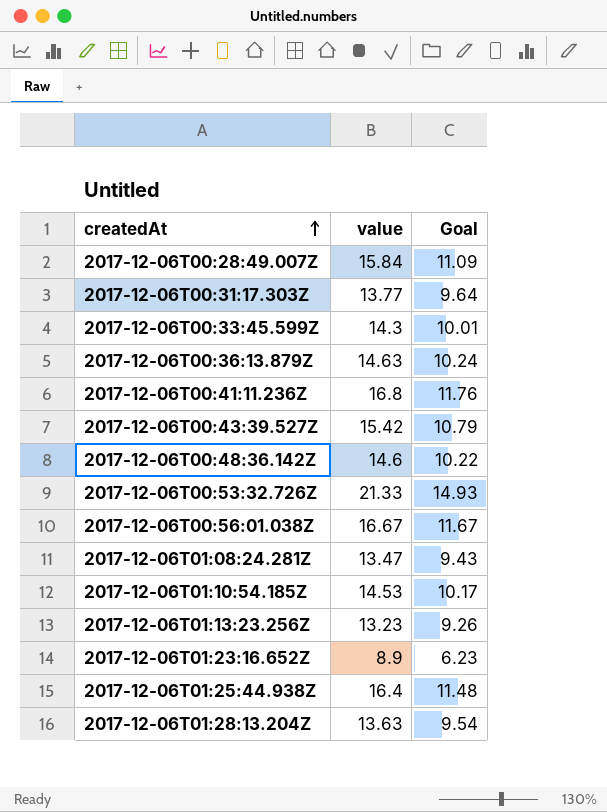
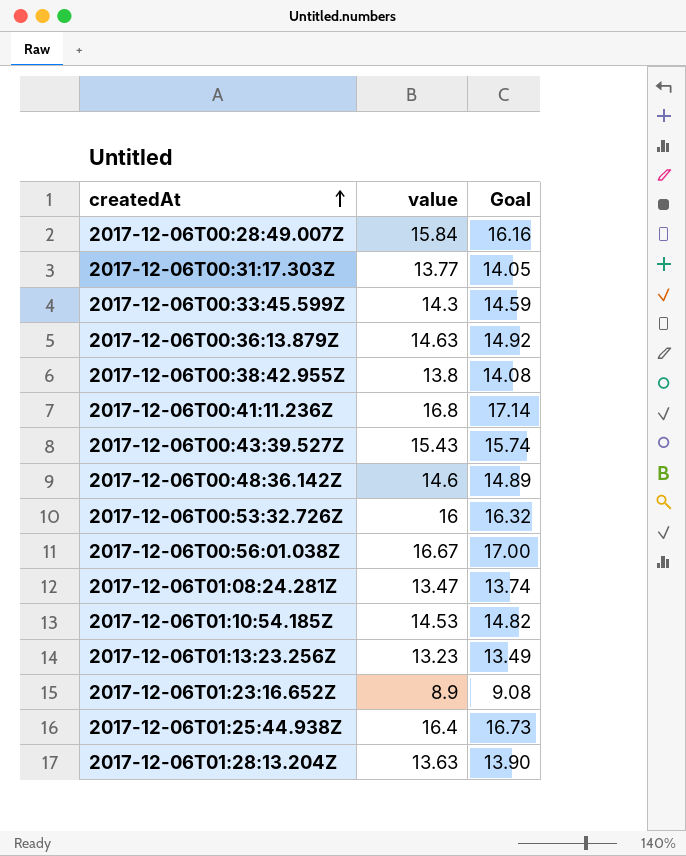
column Goal | formula: [value] * 0.7 -> [value] * 1.02
row 2017-12-06T00:38:42.955Z: none -> 13.8 | 14.08
2017-12-06T00:43:39.527Z | value: 15.42 -> 15.43
2017-12-06T00:53:32.726Z | value: 21.33 -> 16

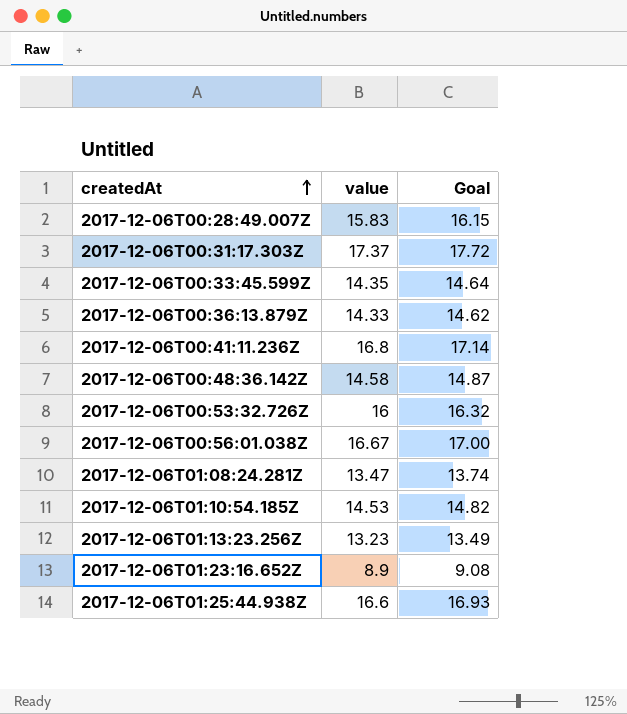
row 2017-12-06T00:38:42.955Z: 13.8 | 14.08 -> none
row 2017-12-06T00:43:39.527Z: 15.43 | 15.74 -> none
row 2017-12-06T01:28:13.204Z: 13.63 | 13.90 -> none
2017-12-06T00:28:49.007Z | value: 15.84 -> 15.83
2017-12-06T00:28:49.007Z | Goal: 16.16 -> 16.15
2017-12-06T00:31:17.303Z | value: 13.77 -> 17.37
2017-12-06T00:31:17.303Z | Goal: 14.05 -> 17.72
2017-12-06T00:33:45.599Z | value: 14.3 -> 14.35
2017-12-06T00:33:45.599Z | Goal: 14.59 -> 14.64
2017-12-06T00:36:13.879Z | value: 14.63 -> 14.33
2017-12-06T00:36:13.879Z | Goal: 14.92 -> 14.62
2017-12-06T00:48:36.142Z | value: 14.6 -> 14.58
2017-12-06T00:48:36.142Z | Goal: 14.89 -> 14.87
2017-12-06T01:25:44.938Z | value: 16.4 -> 16.6
2017-12-06T01:25:44.938Z | Goal: 16.73 -> 16.93

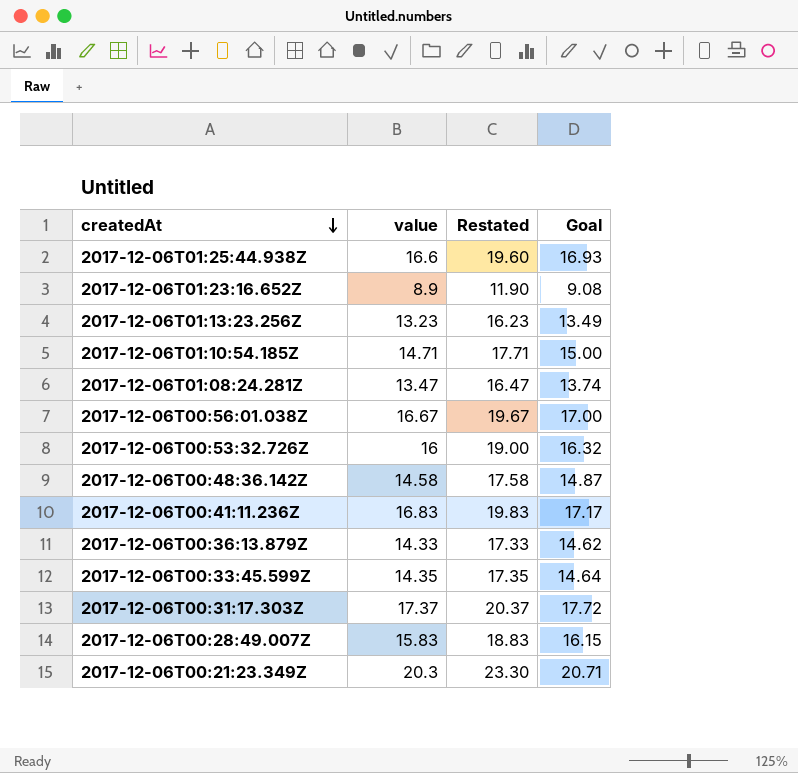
row order: createdAt ascending -> createdAt descending
column Restated | formula: none -> [value] + 3
2017-12-06T01:10:54.185Z | value: 14.53 -> 14.71
2017-12-06T01:10:54.185Z | Goal: 14.82 -> 15.00
2017-12-06T00:41:11.236Z | value: 16.8 -> 16.83
2017-12-06T00:41:11.236Z | Goal: 17.14 -> 17.17
row 2017-12-06T00:21:23.349Z: none -> 20.3 | 23.30 | 20.71

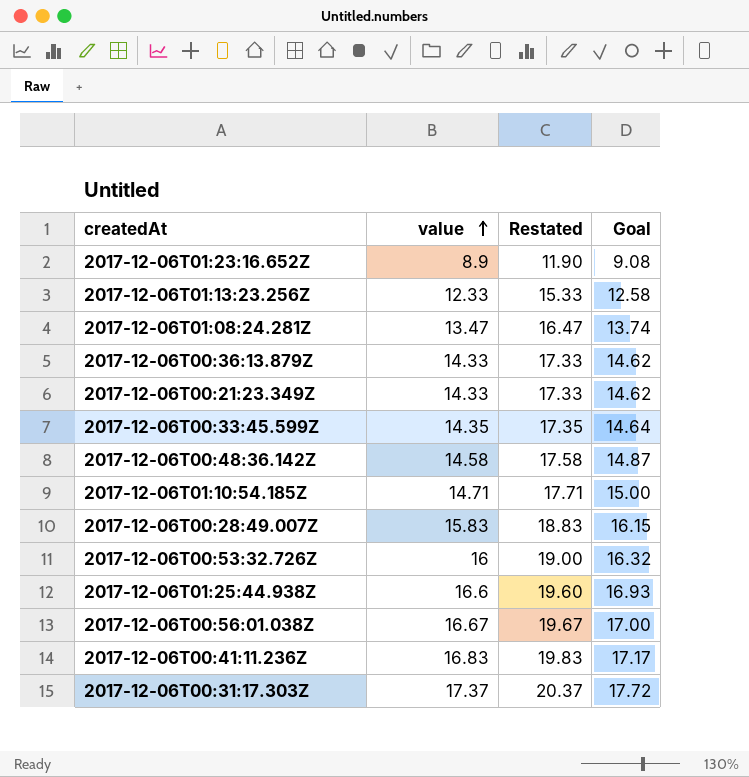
row order: createdAt descending -> value ascending
2017-12-06T01:13:23.256Z | value: 13.23 -> 12.33
2017-12-06T01:13:23.256Z | Restated: 16.23 -> 15.33
2017-12-06T01:13:23.256Z | Goal: 13.49 -> 12.58
2017-12-06T00:21:23.349Z | value: 20.3 -> 14.33
2017-12-06T00:21:23.349Z | Restated: 23.30 -> 17.33
2017-12-06T00:21:23.349Z | Goal: 20.71 -> 14.62

